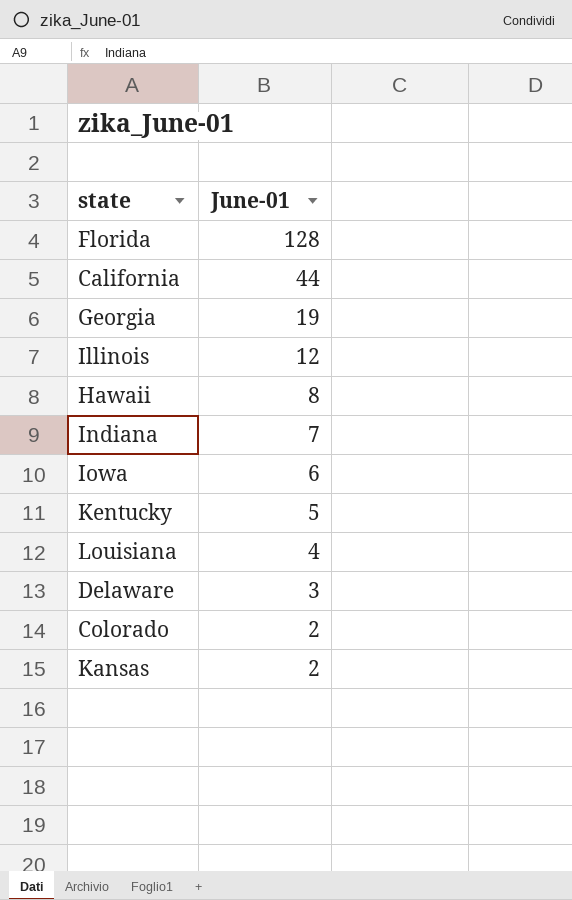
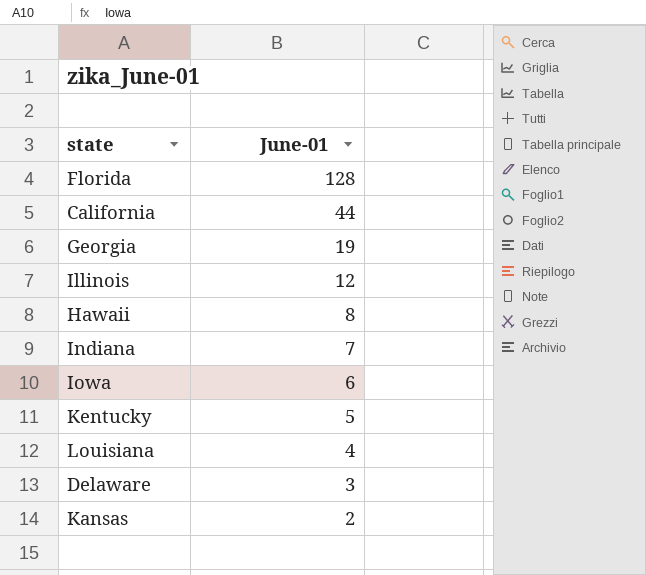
row Colorado: 2 -> none

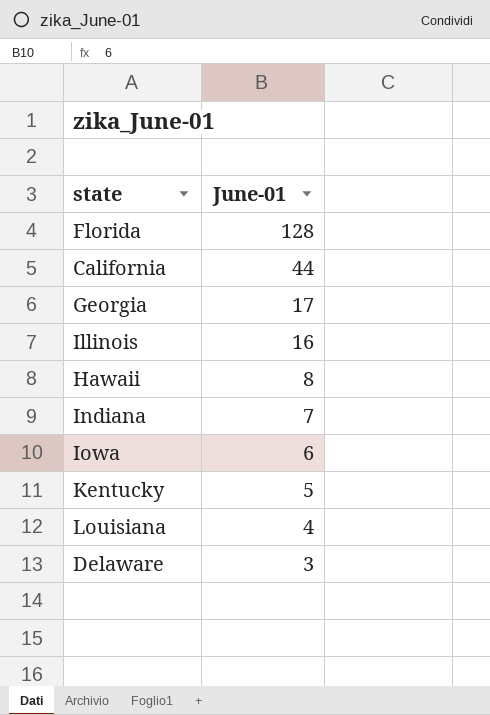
row Kansas: 2 -> none
Georgia | June-01: 19 -> 17
Illinois | June-01: 12 -> 16

